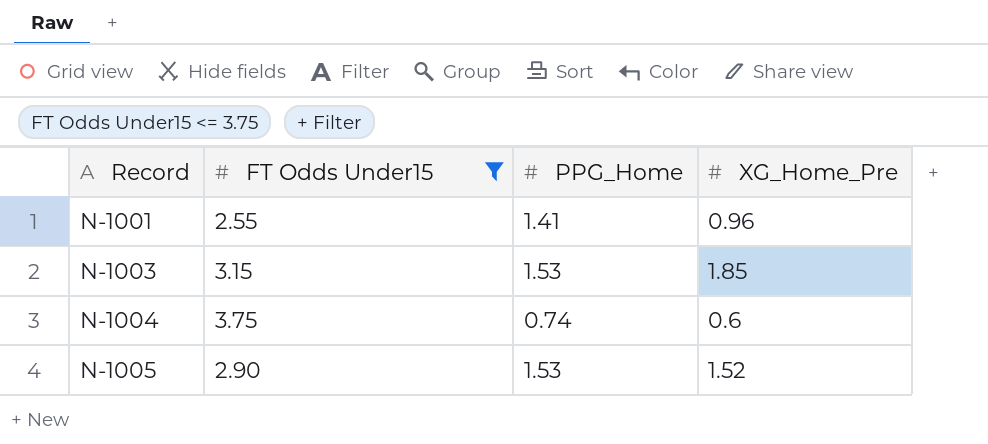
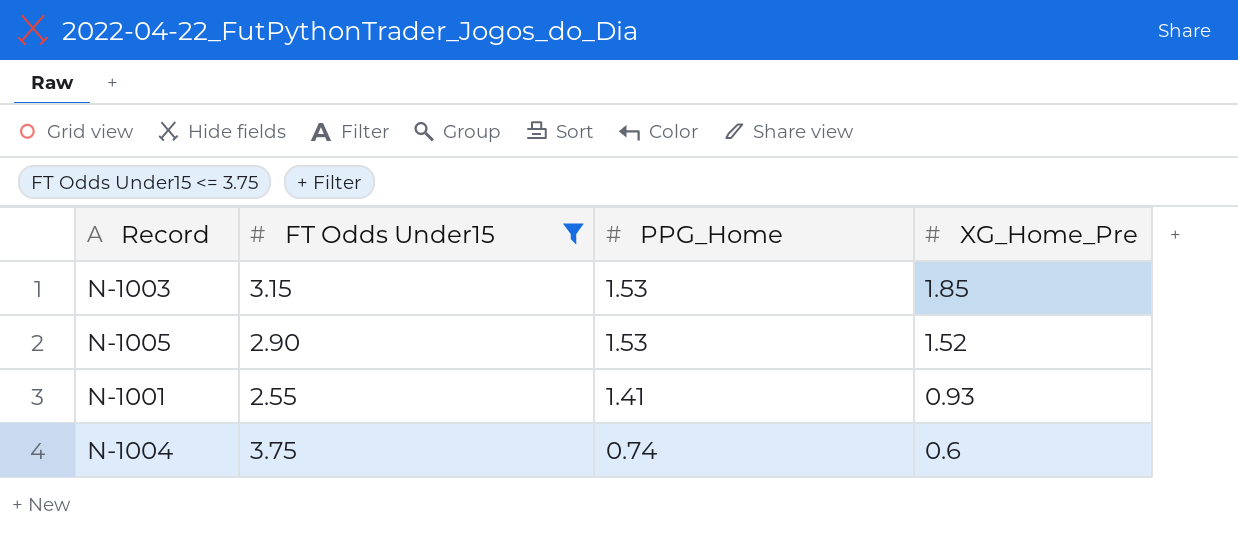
row order: Record ascending -> PPG_Home descending
N-1001 | XG_Home_Pre: 0.96 -> 0.93

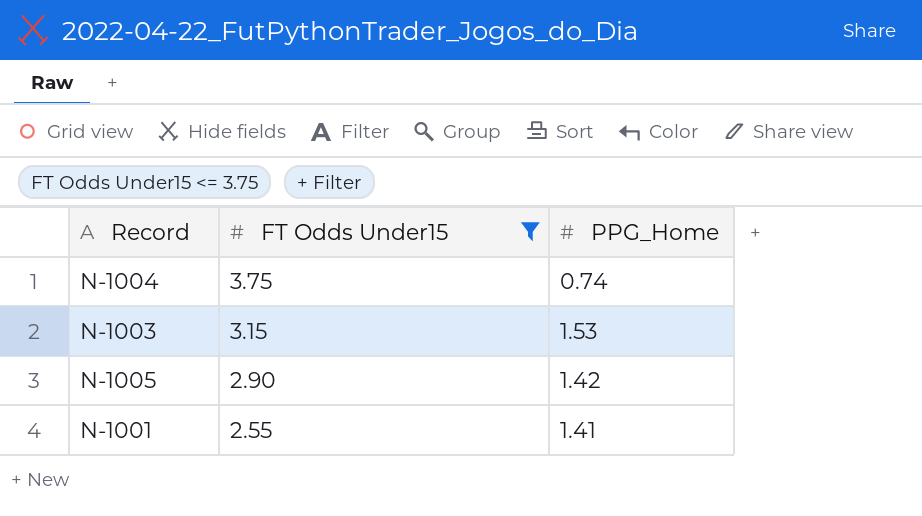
row order: PPG_Home descending -> FT Odds Under15 descending
column XG_Home_Pre | position: 4 -> none
N-1005 | PPG_Home: 1.53 -> 1.42

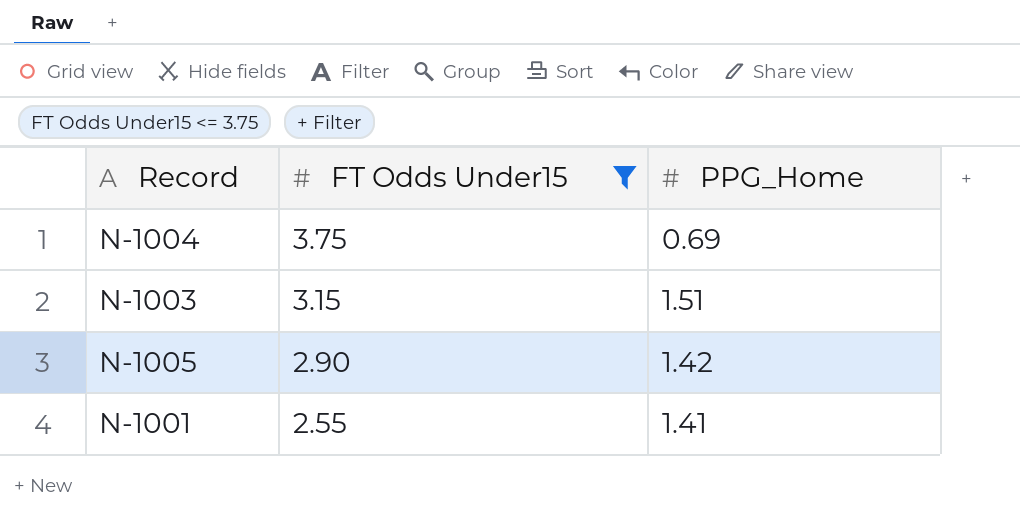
N-1004 | PPG_Home: 0.74 -> 0.69
N-1003 | PPG_Home: 1.53 -> 1.51

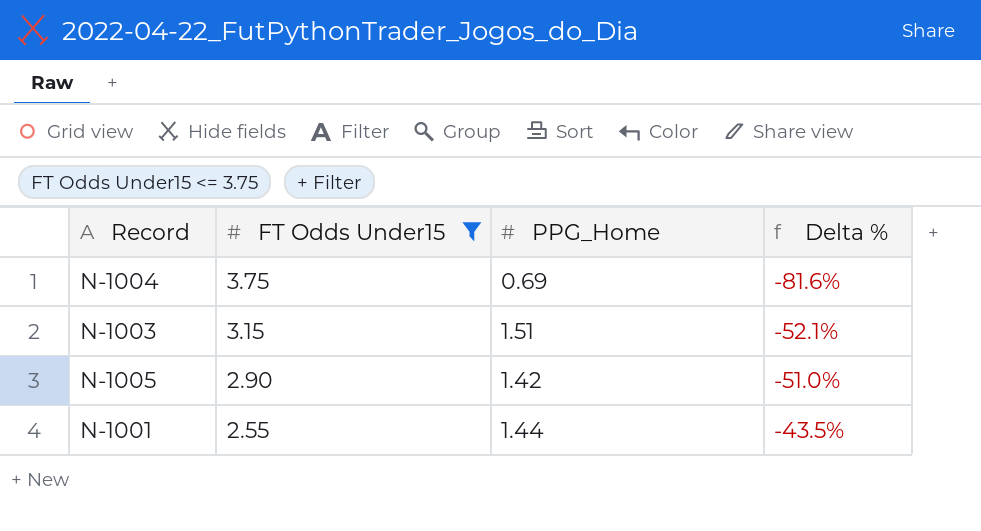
column Delta % | formula: none -> ([PPG_Home] - [FT Odds Under15]) / [FT Odds Under15]
N-1001 | PPG_Home: 1.41 -> 1.44

